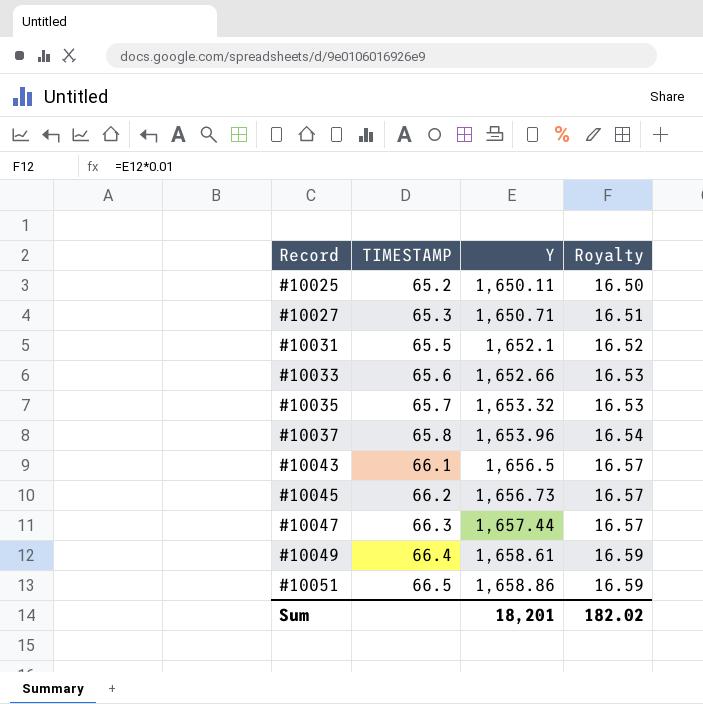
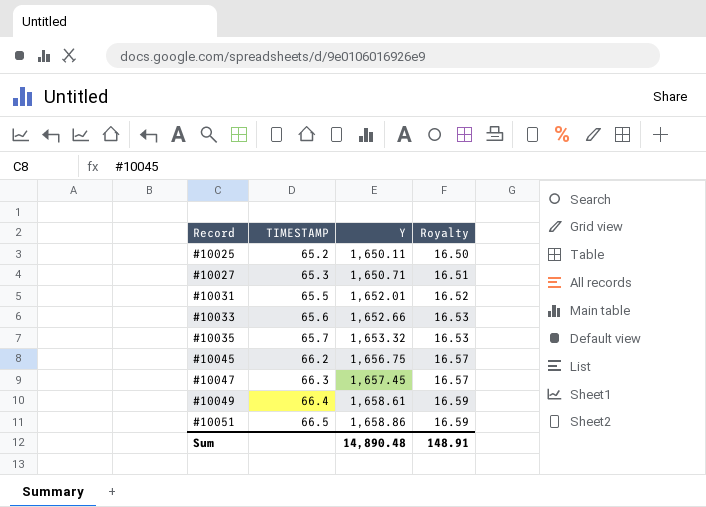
row #10037: 65.8 | 1,653.96 | 16.54 -> none
row #10043: 66.1 | 1,656.5 | 16.57 -> none
#10031 | Y: 1,652.1 -> 1,652.01
#10045 | Y: 1,656.73 -> 1,656.75
#10047 | Y: 1,657.44 -> 1,657.45
Sum | Y: 18,201 -> 14,890.48
Sum | Royalty: 182.02 -> 148.91

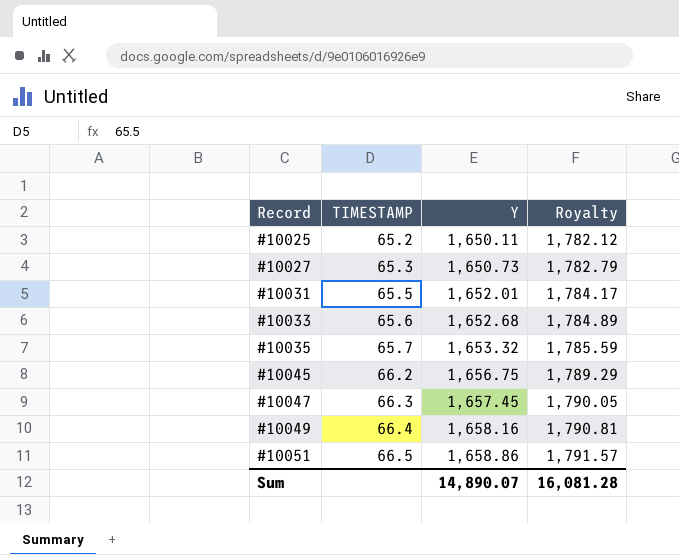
column Royalty | formula: [Y] * 0.01 -> [Y] * 1.08
#10027 | Y: 1,650.71 -> 1,650.73
#10033 | Y: 1,652.66 -> 1,652.68
#10049 | Y: 1,658.61 -> 1,658.16
Sum | Y: 14,890.48 -> 14,890.07
Sum | Royalty: 148.91 -> 16,081.28

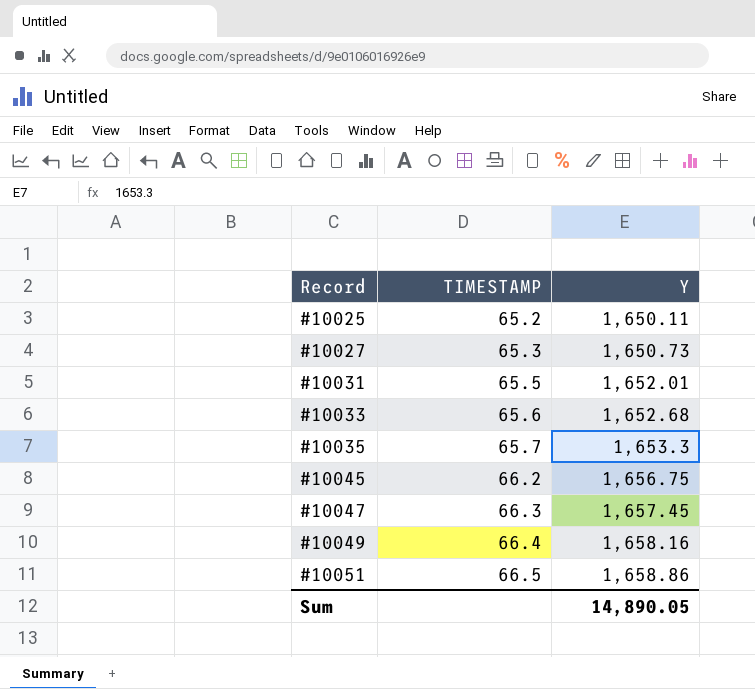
column Royalty | formula: [Y] * 1.08 -> none
#10035 | Y: 1,653.32 -> 1,653.3
Sum | Y: 14,890.07 -> 14,890.05

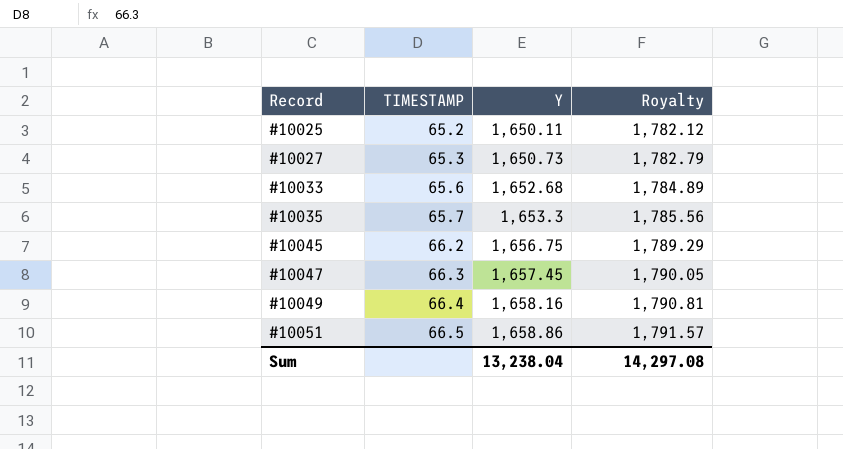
column Royalty | formula: none -> [Y] * 1.08
row #10031: 65.5 | 1,652.01 -> none
Sum | Y: 14,890.05 -> 13,238.04

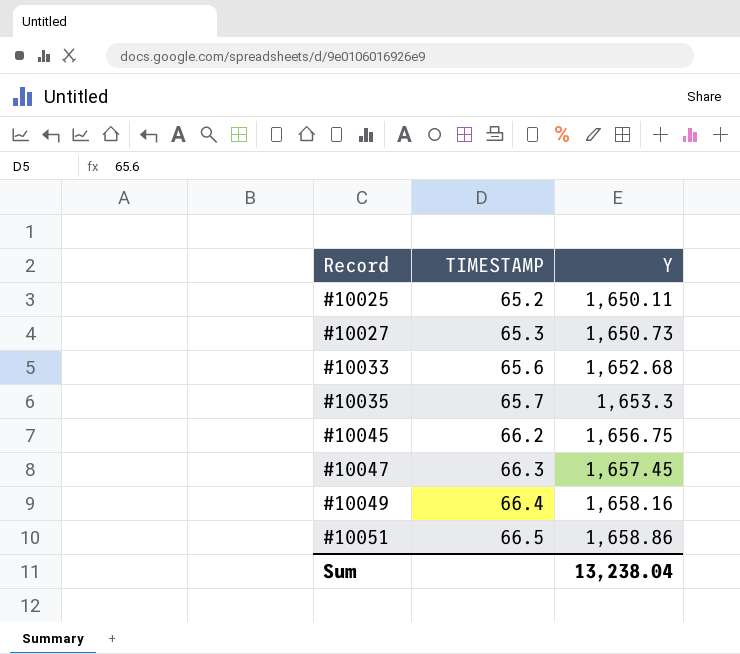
column Royalty | formula: [Y] * 1.08 -> none

